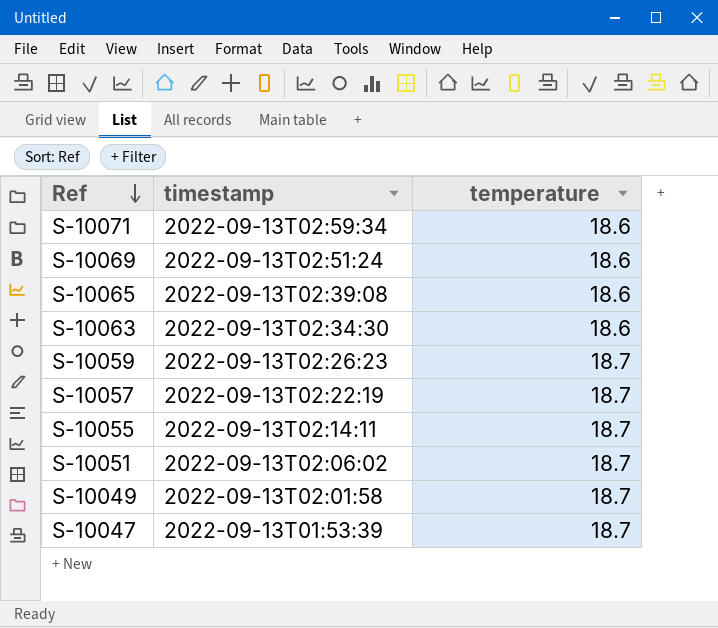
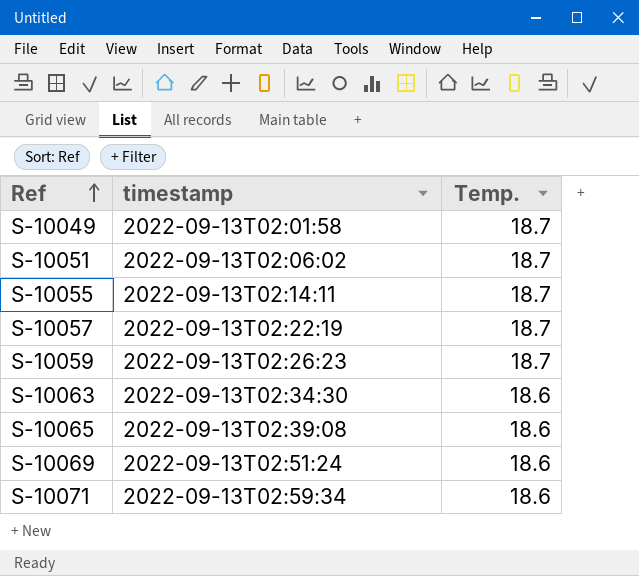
row order: Ref descending -> Ref ascending
column name: temperature -> Temp.
row S-10047: 2022-09-13T01:53:39 | 18.7 -> none

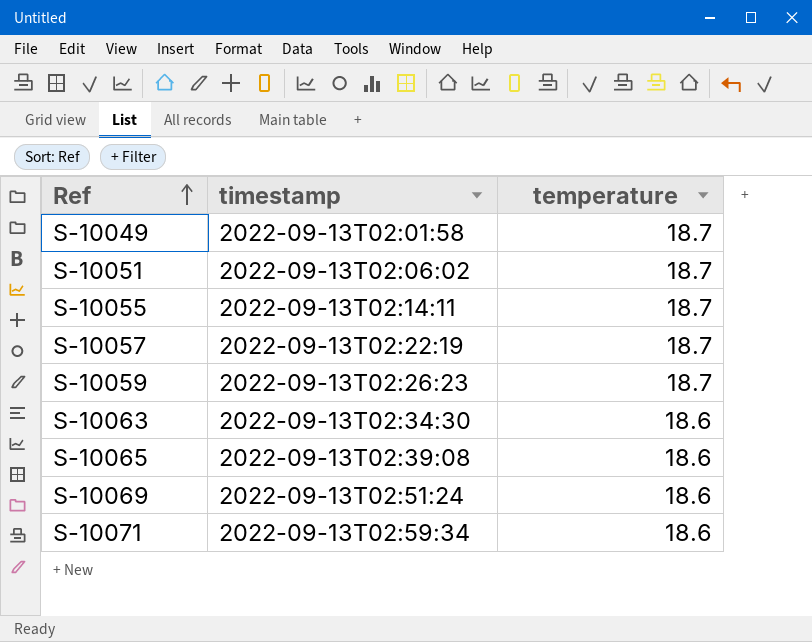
column name: Temp. -> temperature

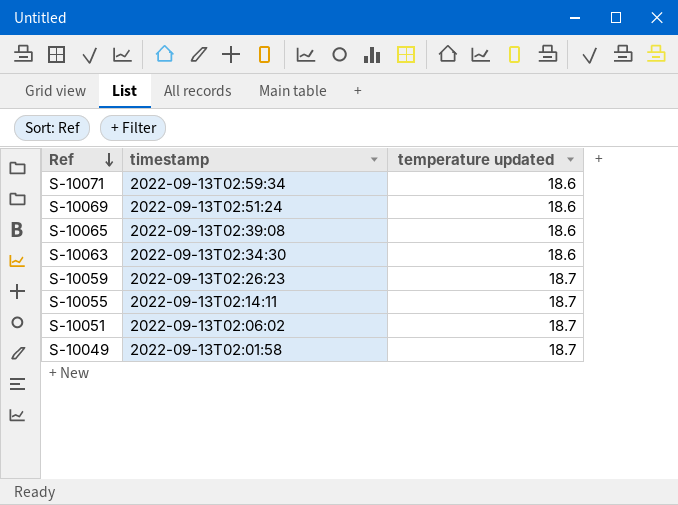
row order: Ref ascending -> Ref descending
column name: temperature -> temperature updated
row S-10057: 2022-09-13T02:22:19 | 18.7 -> none

